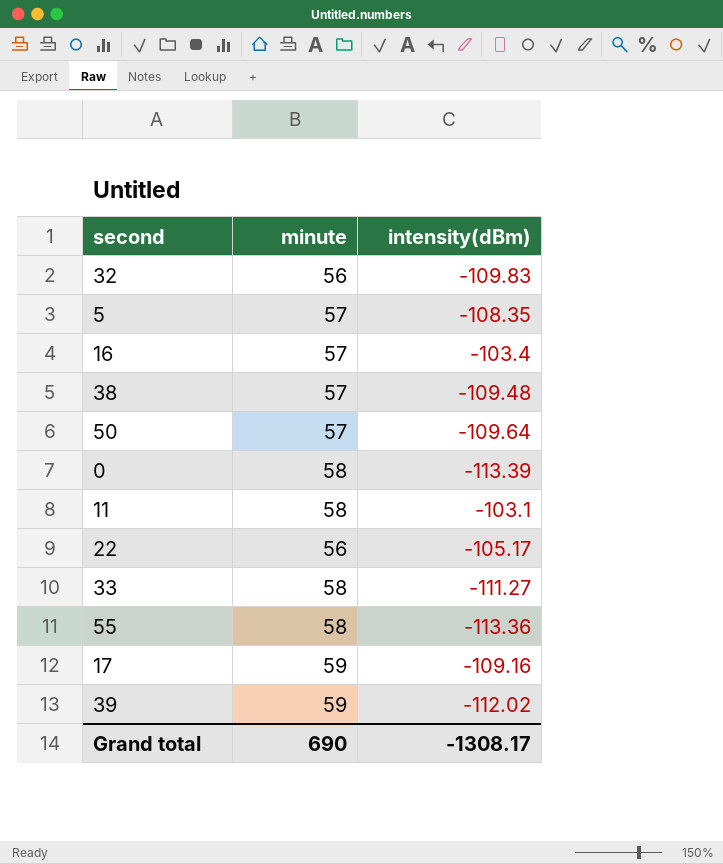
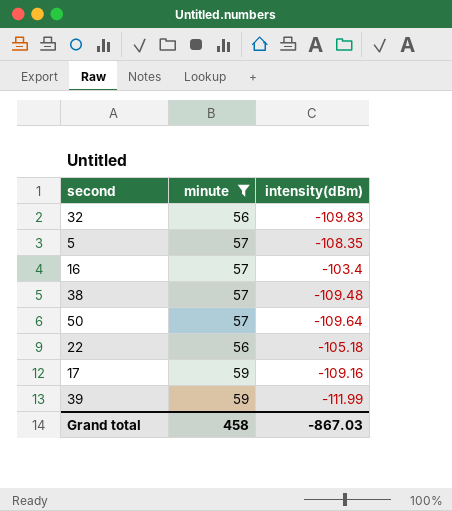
filter: none -> minute != 58
22 | intensity(dBm): -105.17 -> -105.18
39 | intensity(dBm): -112.02 -> -111.99
Grand total | minute: 690 -> 458
Grand total | intensity(dBm): -1308.17 -> -867.03

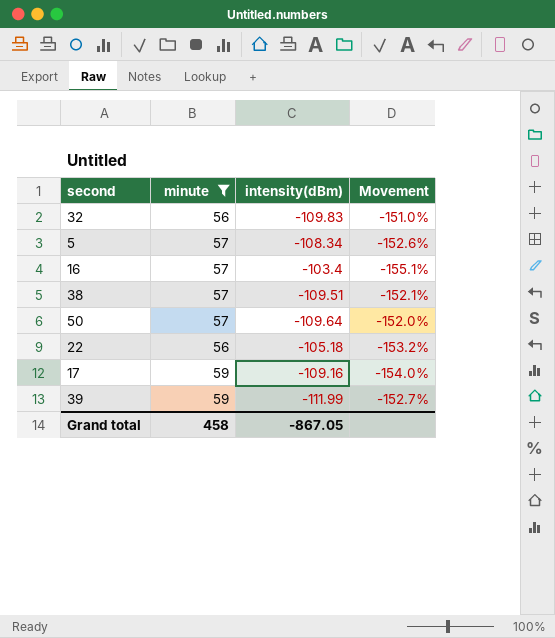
column Movement | formula: none -> ([minute] - [intensity(dBm)]) / [intensity(dBm)]
5 | intensity(dBm): -108.35 -> -108.34
38 | intensity(dBm): -109.48 -> -109.51
Grand total | intensity(dBm): -867.03 -> -867.05

